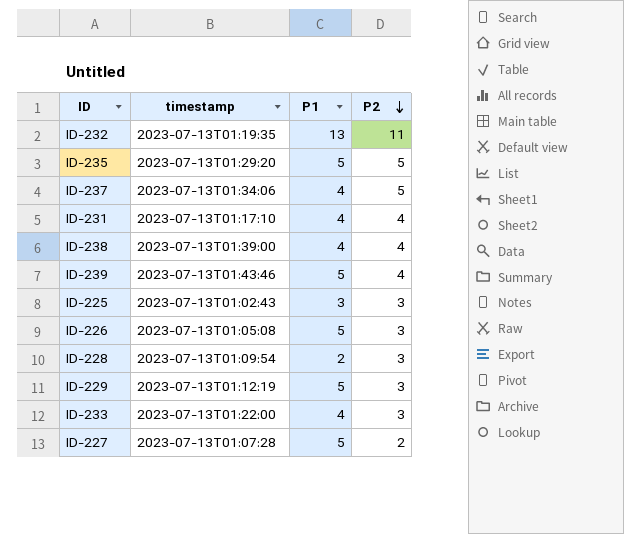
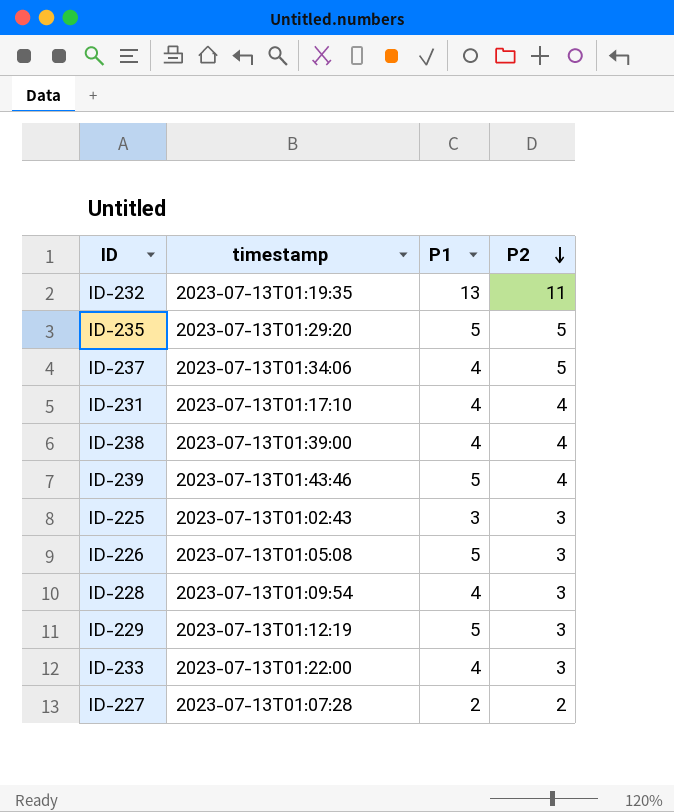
ID-228 | P1: 2 -> 4
ID-227 | P1: 5 -> 2

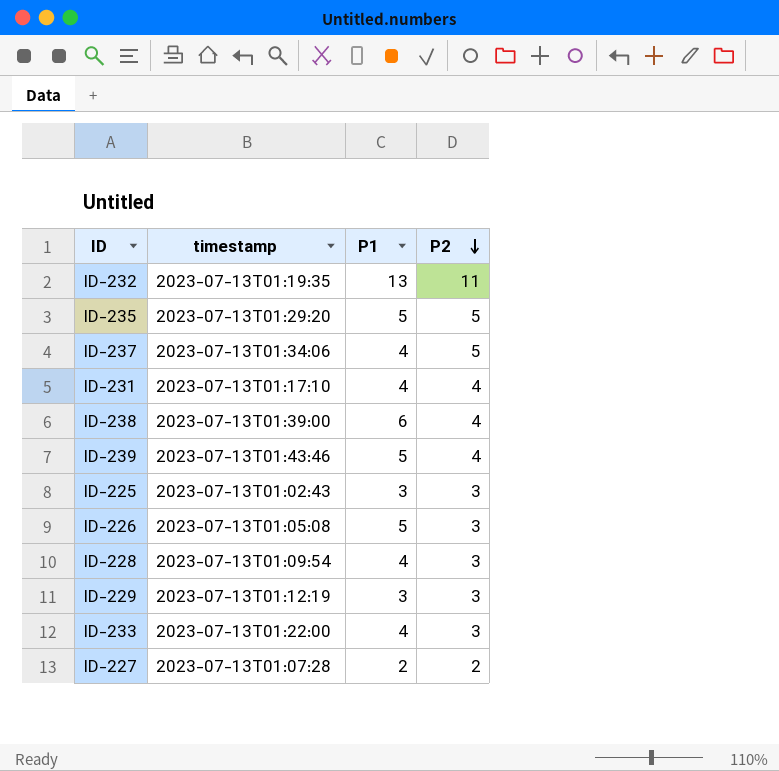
ID-238 | P1: 4 -> 6
ID-229 | P1: 5 -> 3

